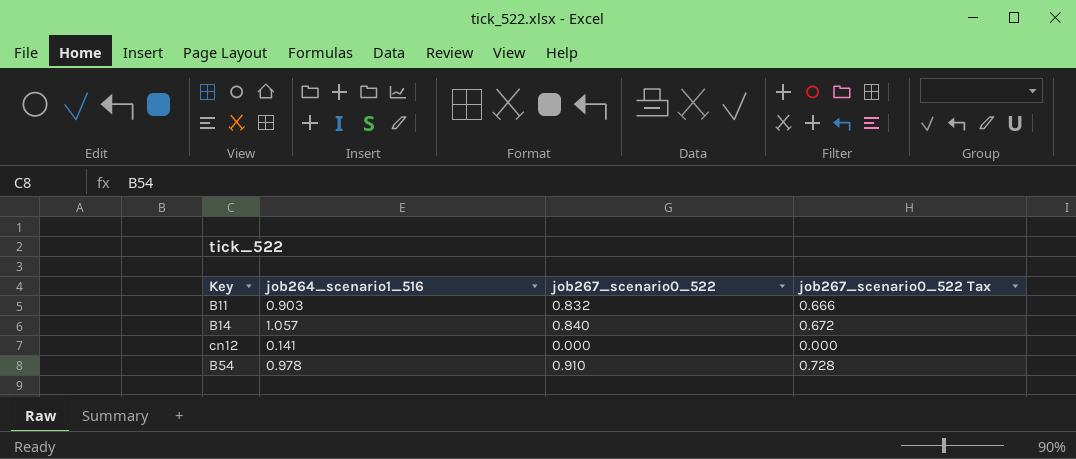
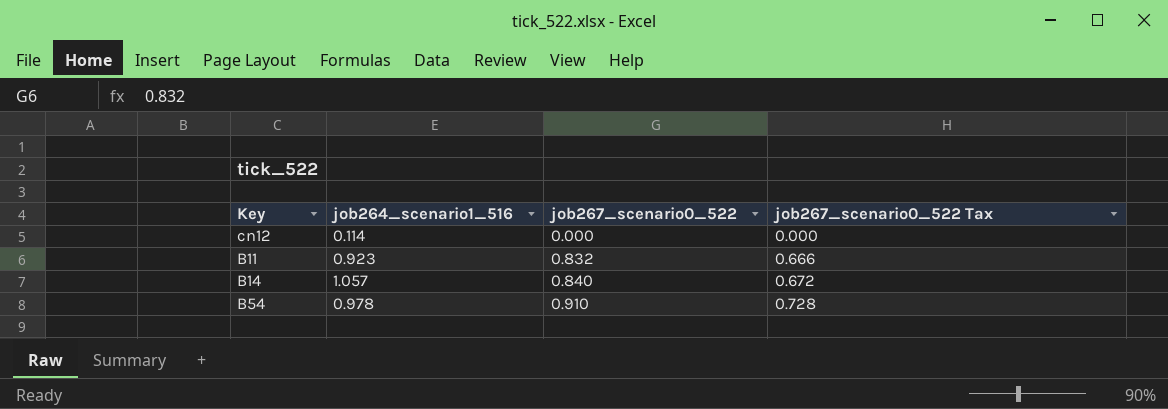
row order: none -> job267_scenario0_522 ascending
cn12 | job264_scenario1_516: 0.141 -> 0.114
B11 | job264_scenario1_516: 0.903 -> 0.923

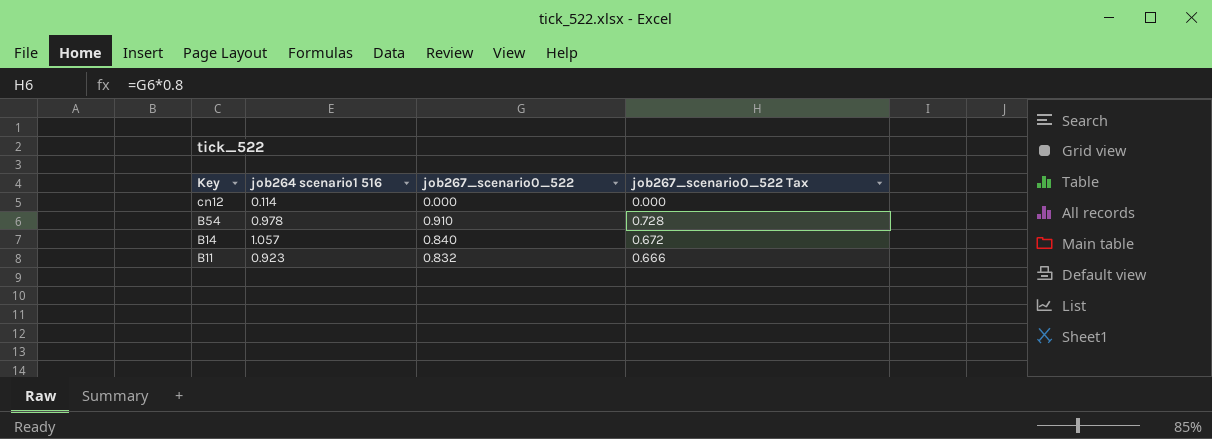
row order: job267_scenario0_522 ascending -> Key descending
column name: job264_scenario1_516 -> job264 scenario1 516

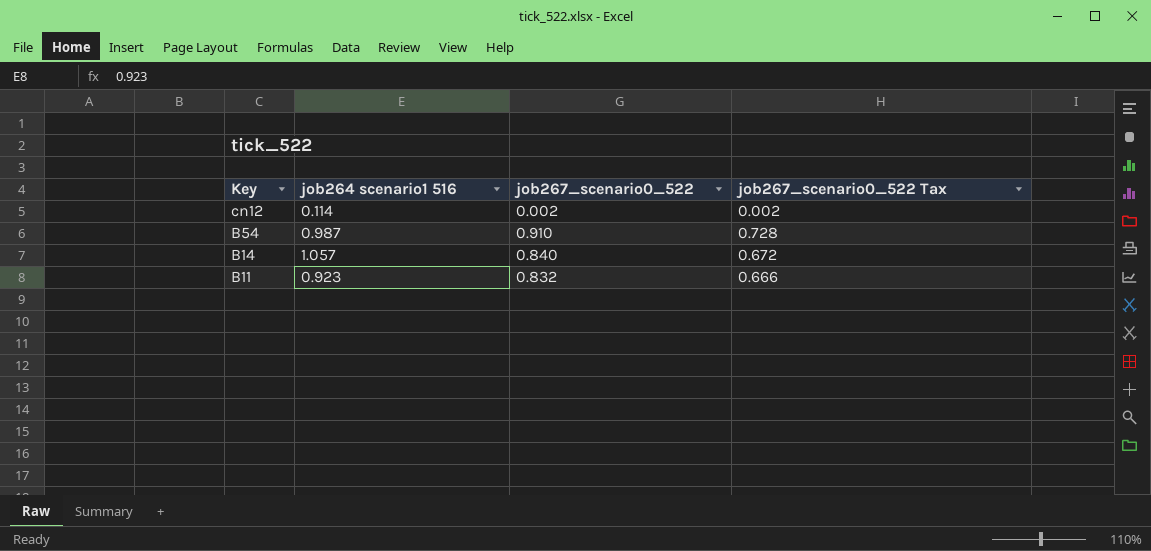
cn12 | job267_scenario0_522: 0.000 -> 0.002
cn12 | job267_scenario0_522 Tax: 0.000 -> 0.002
B54 | job264 scenario1 516: 0.978 -> 0.987

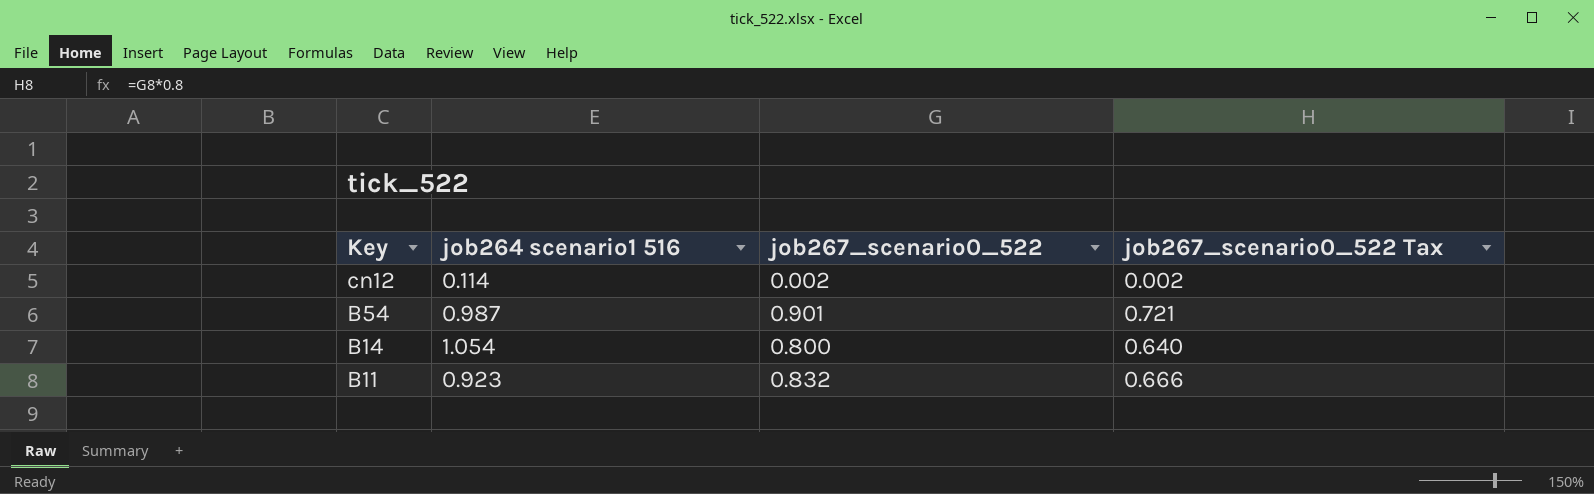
B54 | job267_scenario0_522: 0.910 -> 0.901
B54 | job267_scenario0_522 Tax: 0.728 -> 0.721
B14 | job264 scenario1 516: 1.057 -> 1.054
B14 | job267_scenario0_522: 0.840 -> 0.800
B14 | job267_scenario0_522 Tax: 0.672 -> 0.640

